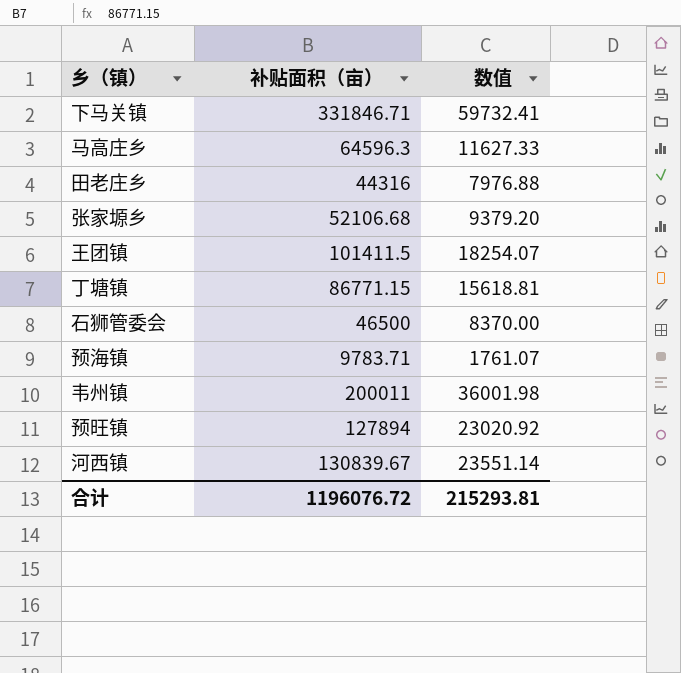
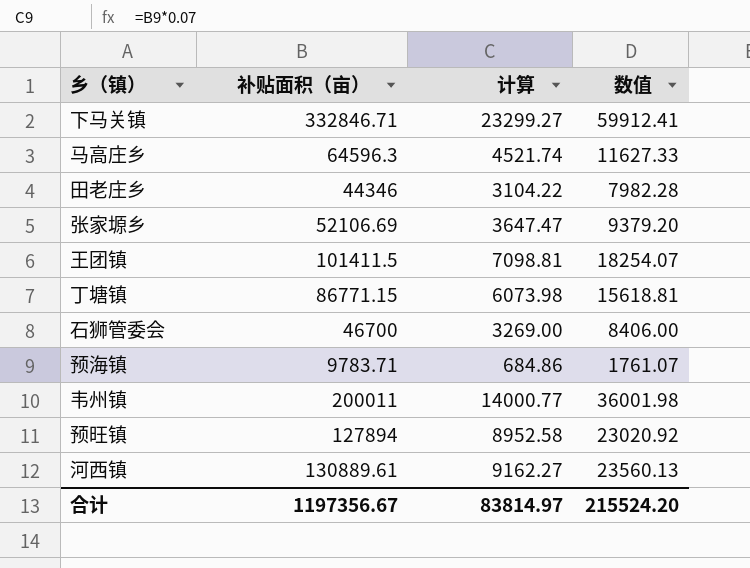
column 计算 | formula: none -> [补贴面积（亩）] * 0.07
下马关镇 | 补贴面积（亩）: 331846.71 -> 332846.71
下马关镇 | 数值: 59732.41 -> 59912.41
田老庄乡 | 补贴面积（亩）: 44316 -> 44346
田老庄乡 | 数值: 7976.88 -> 7982.28
张家塬乡 | 补贴面积（亩）: 52106.68 -> 52106.69
石狮管委会 | 补贴面积（亩）: 46500 -> 46700
石狮管委会 | 数值: 8370.00 -> 8406.00
河西镇 | 补贴面积（亩）: 130839.67 -> 130889.61
河西镇 | 数值: 23551.14 -> 23560.13
合计 | 补贴面积（亩）: 1196076.72 -> 1197356.67
合计 | 数值: 215293.81 -> 215524.20

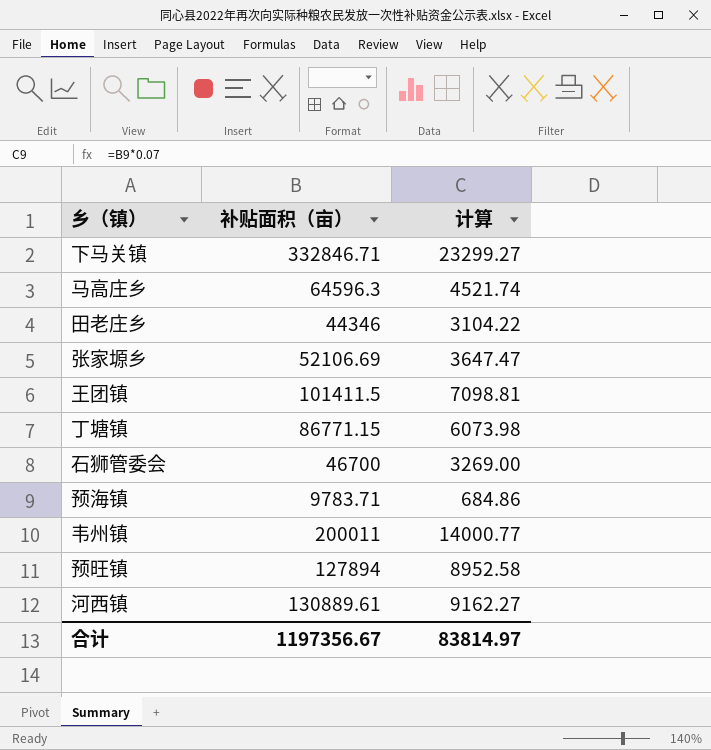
column 数值 | formula: [补贴面积（亩）] * 0.18 -> none

